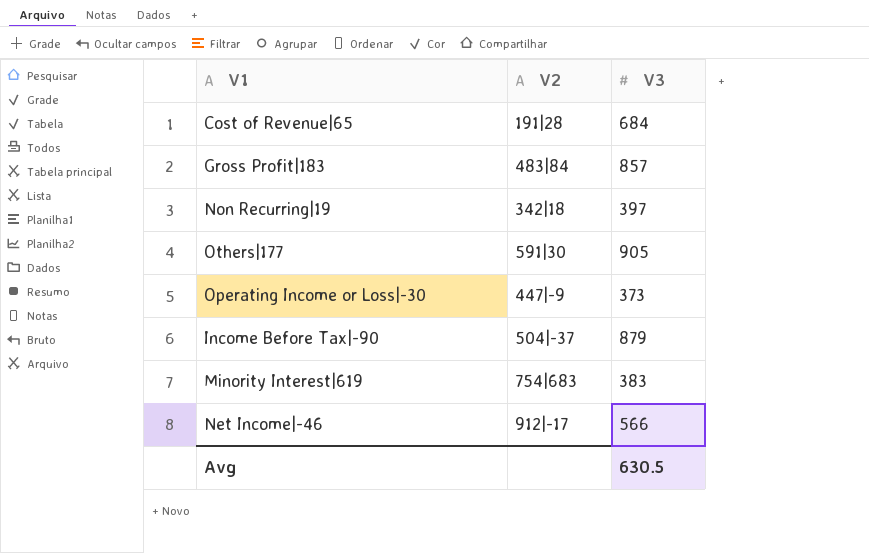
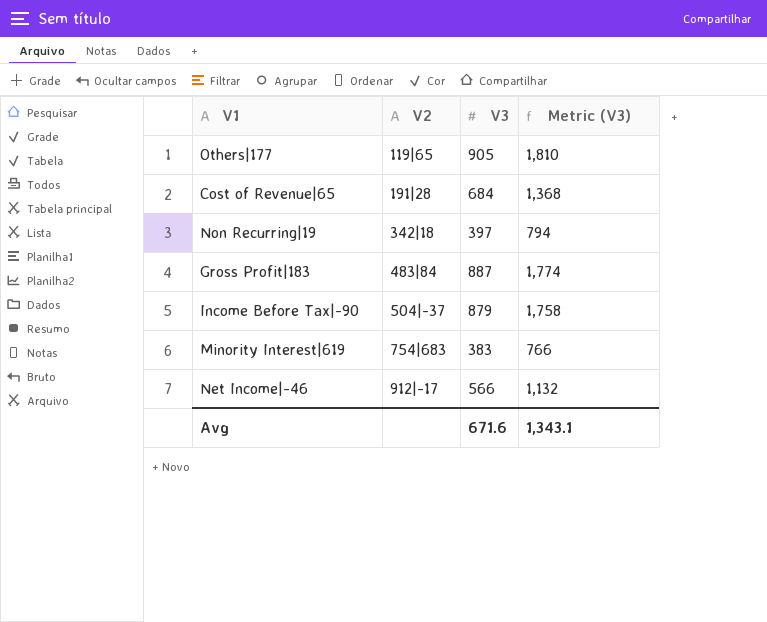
row order: none -> V2 ascending
column Metric (V3) | formula: none -> [V3] * 2
row Operating Income or Loss|-30: 447|-9 | 373 -> none
Others|177 | V2: 591|30 -> 119|65
Gross Profit|183 | V3: 857 -> 887
Avg | V3: 630.5 -> 671.6

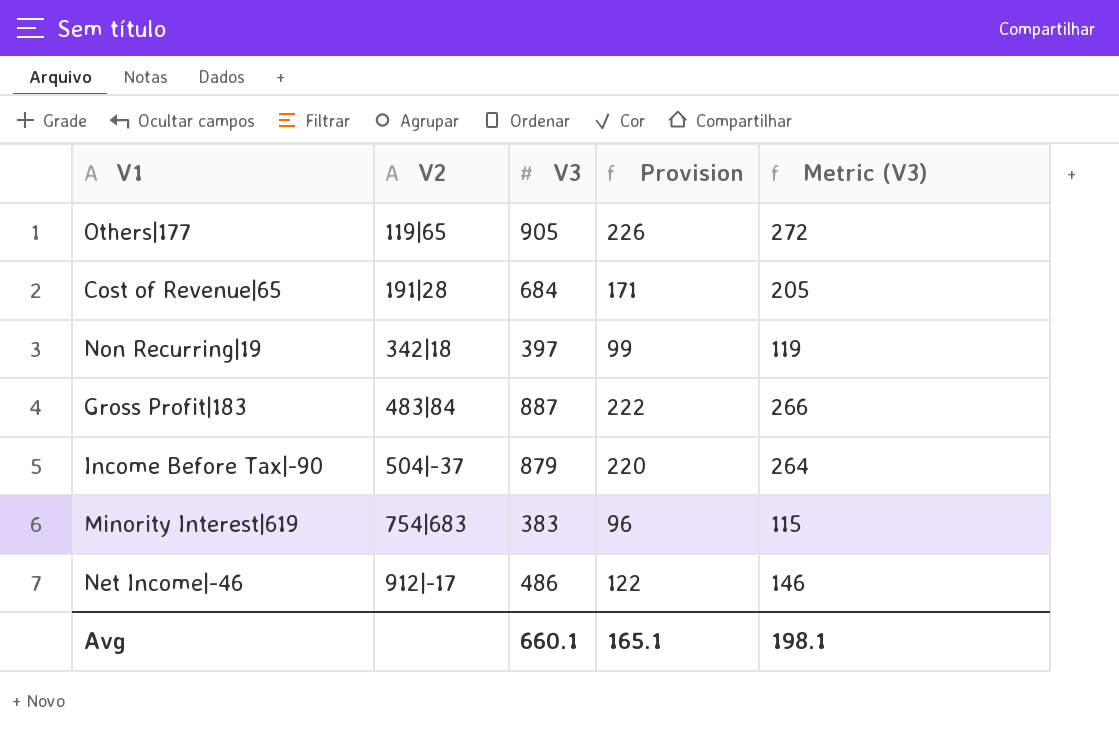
column Provision | formula: none -> [V3] * 0.25
column Metric (V3) | formula: [V3] * 2 -> [V3] * 0.3
Net Income|-46 | V3: 566 -> 486
Avg | V3: 671.6 -> 660.1
Avg | Metric (V3): 1,343.1 -> 198.1

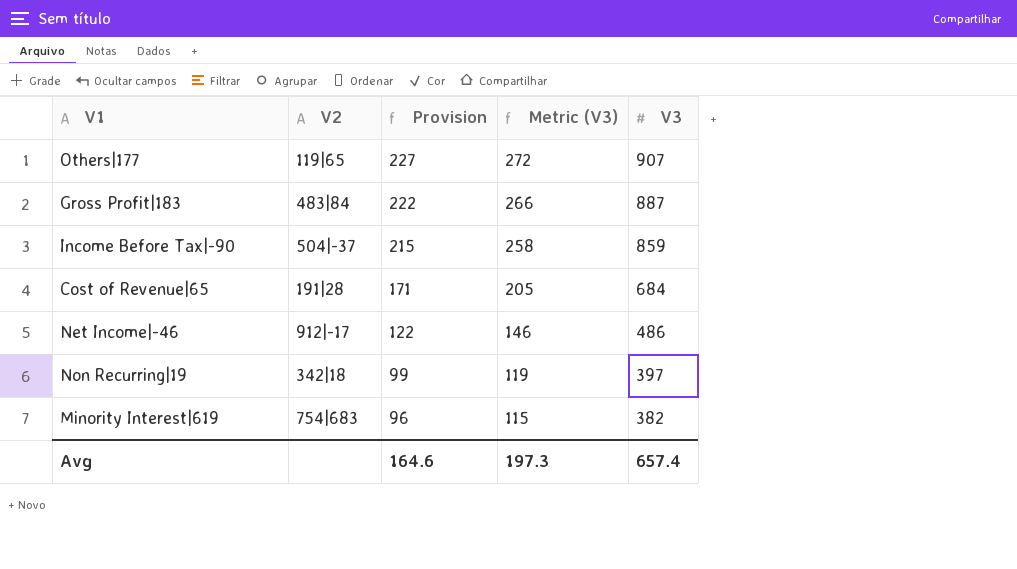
row order: V2 ascending -> Provision descending
column V3 | position: 3 -> 5
Others|177 | Provision: 226 -> 227
Others|177 | V3: 905 -> 907
Income Before Tax|-90 | Provision: 220 -> 215
Income Before Tax|-90 | Metric (V3): 264 -> 258
Income Before Tax|-90 | V3: 879 -> 859
Minority Interest|619 | V3: 383 -> 382
Avg | Provision: 165.1 -> 164.6
Avg | Metric (V3): 198.1 -> 197.3
Avg | V3: 660.1 -> 657.4

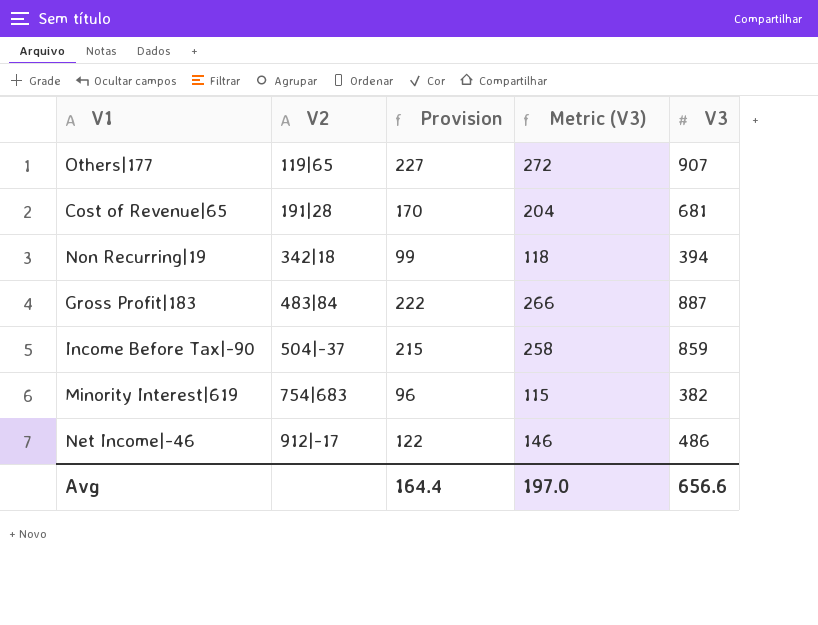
row order: Provision descending -> V2 ascending
Cost of Revenue|65 | Provision: 171 -> 170
Cost of Revenue|65 | Metric (V3): 205 -> 204
Cost of Revenue|65 | V3: 684 -> 681
Non Recurring|19 | Metric (V3): 119 -> 118
Non Recurring|19 | V3: 397 -> 394
Avg | Provision: 164.6 -> 164.4
Avg | Metric (V3): 197.3 -> 197.0
Avg | V3: 657.4 -> 656.6

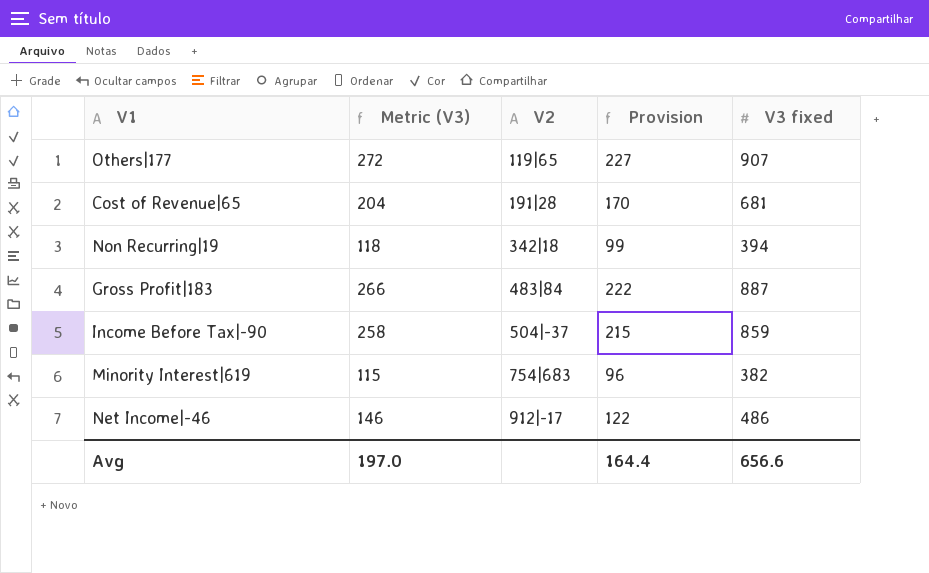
column Metric (V3) | position: 4 -> 2
column name: V3 -> V3 fixed

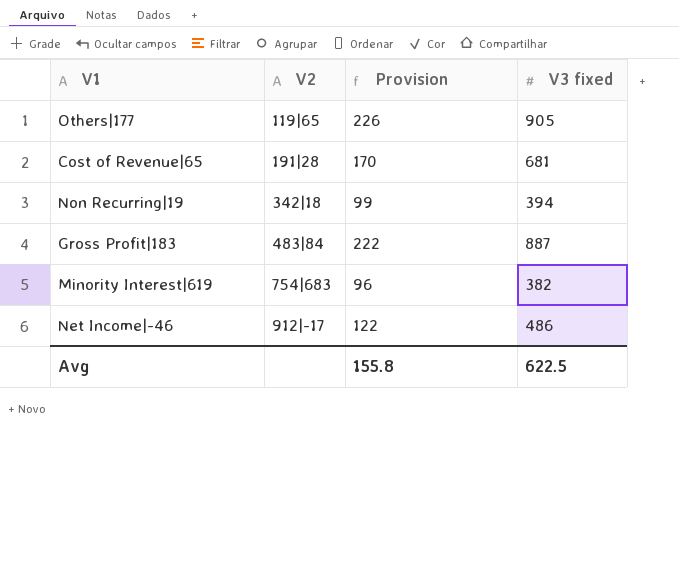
column Metric (V3) | formula: [V3 fixed] * 0.3 -> none
row Income Before Tax|-90: 258 | 504|-37 | 215 | 859 -> none
Others|177 | Provision: 227 -> 226
Others|177 | V3 fixed: 907 -> 905
Avg | Provision: 164.4 -> 155.8
Avg | V3 fixed: 656.6 -> 622.5

